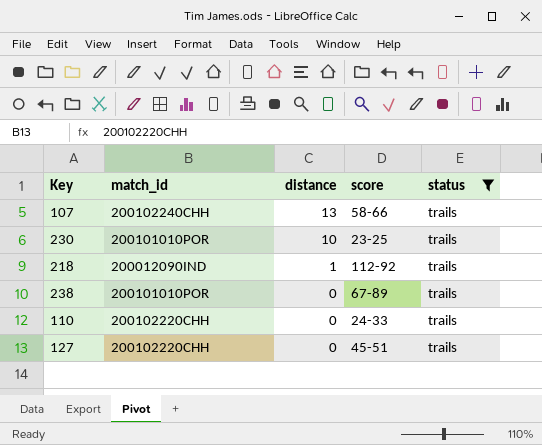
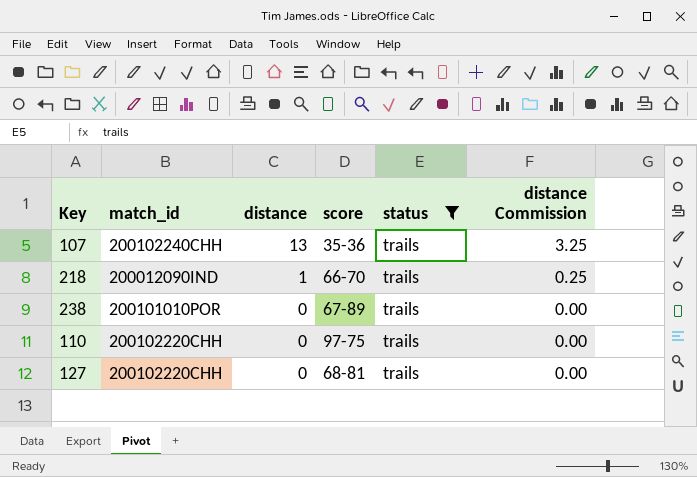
column distance Commission | formula: none -> [distance] * 0.25
row 230: 200101010POR | 10 | 23-25 | trails -> none
107 | score: 58-66 -> 35-36
218 | score: 112-92 -> 66-70
110 | score: 24-33 -> 97-75
127 | score: 45-51 -> 68-81

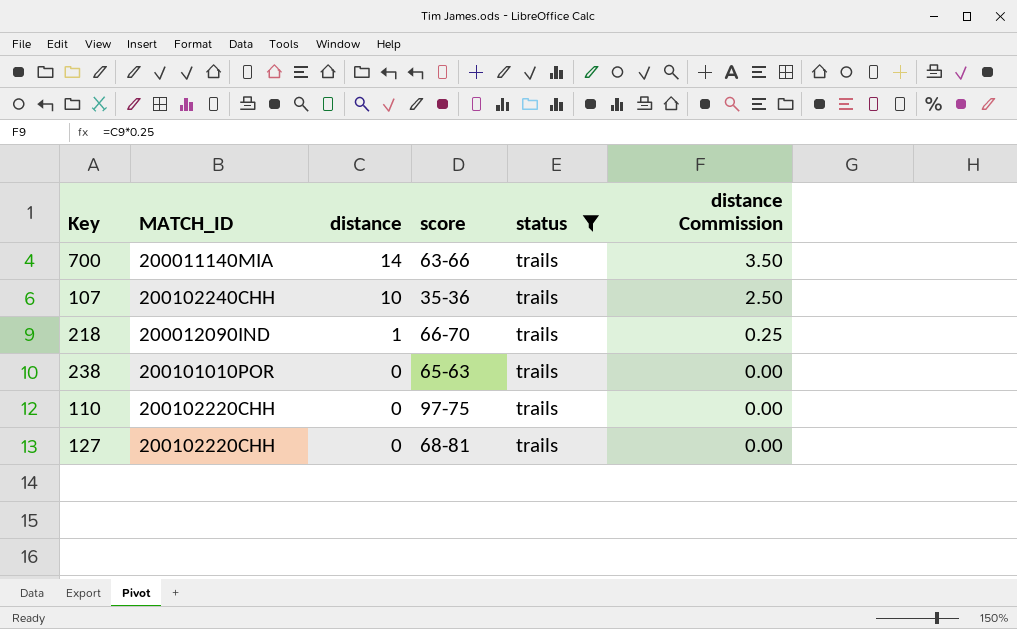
column name: match_id -> MATCH_ID
row 700: none -> 200011140MIA | 14 | 63-66 | trails | 3.50
107 | distance: 13 -> 10
107 | distance Commission: 3.25 -> 2.50
238 | score: 67-89 -> 65-63

